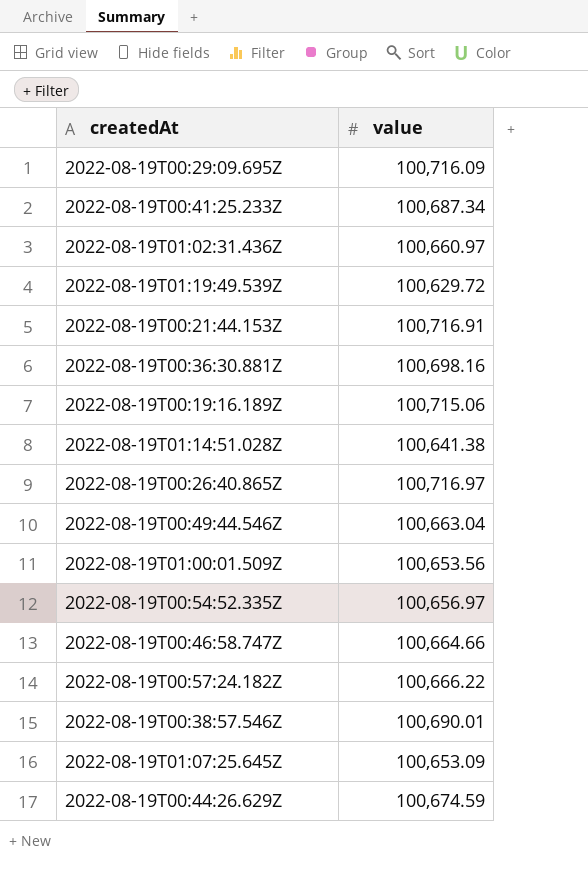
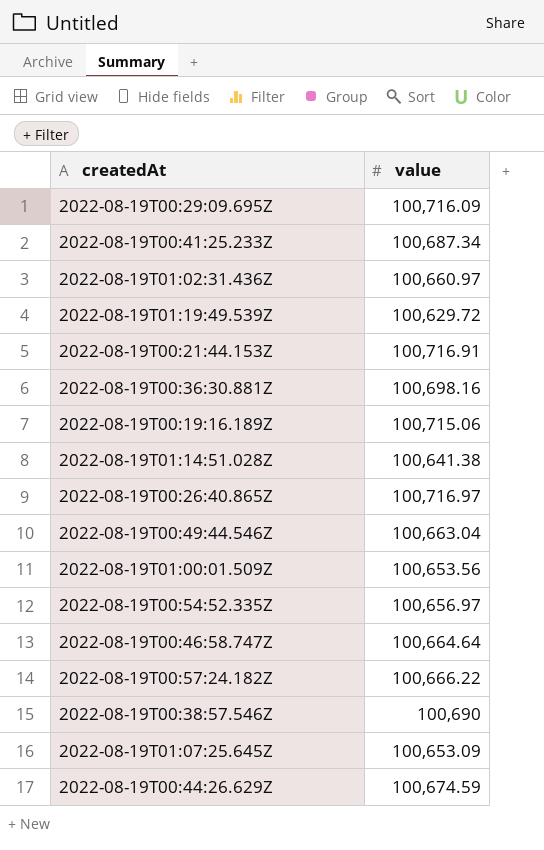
2022-08-19T00:46:58.747Z | value: 100,664.66 -> 100,664.64
2022-08-19T00:38:57.546Z | value: 100,690.01 -> 100,690

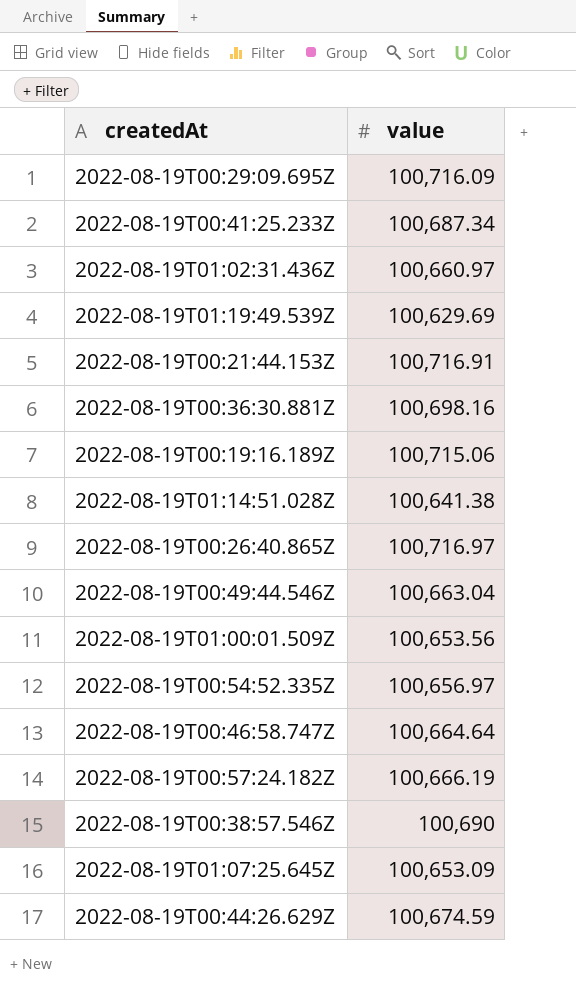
2022-08-19T01:19:49.539Z | value: 100,629.72 -> 100,629.69
2022-08-19T00:57:24.182Z | value: 100,666.22 -> 100,666.19

